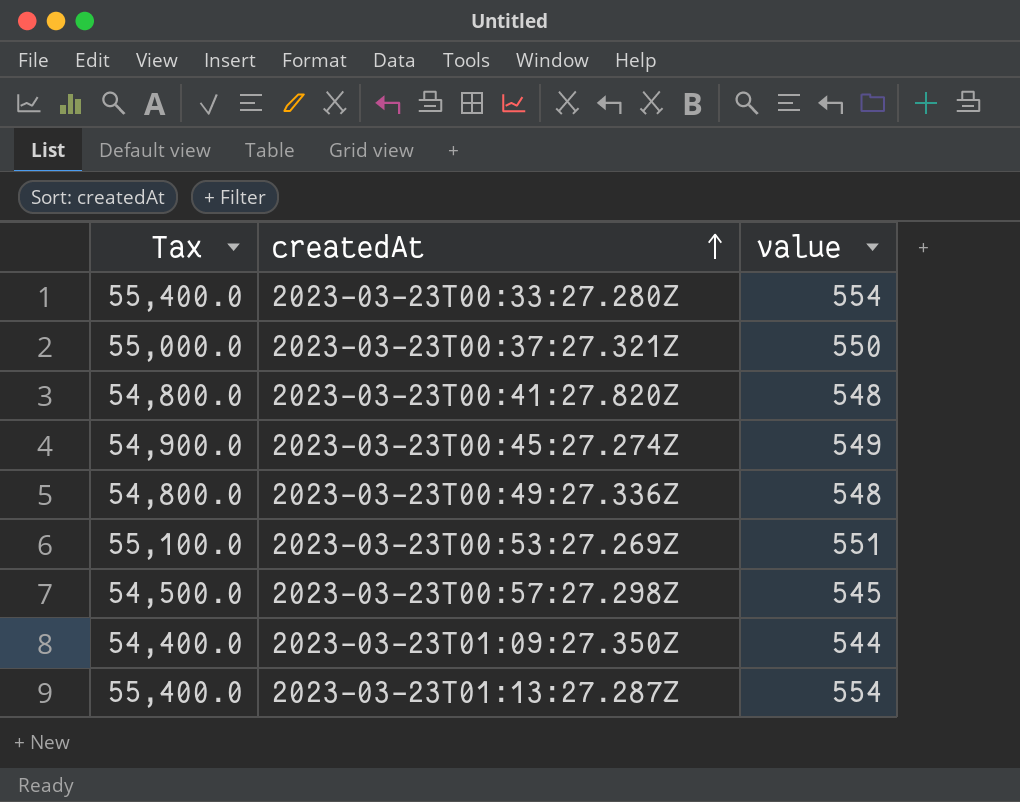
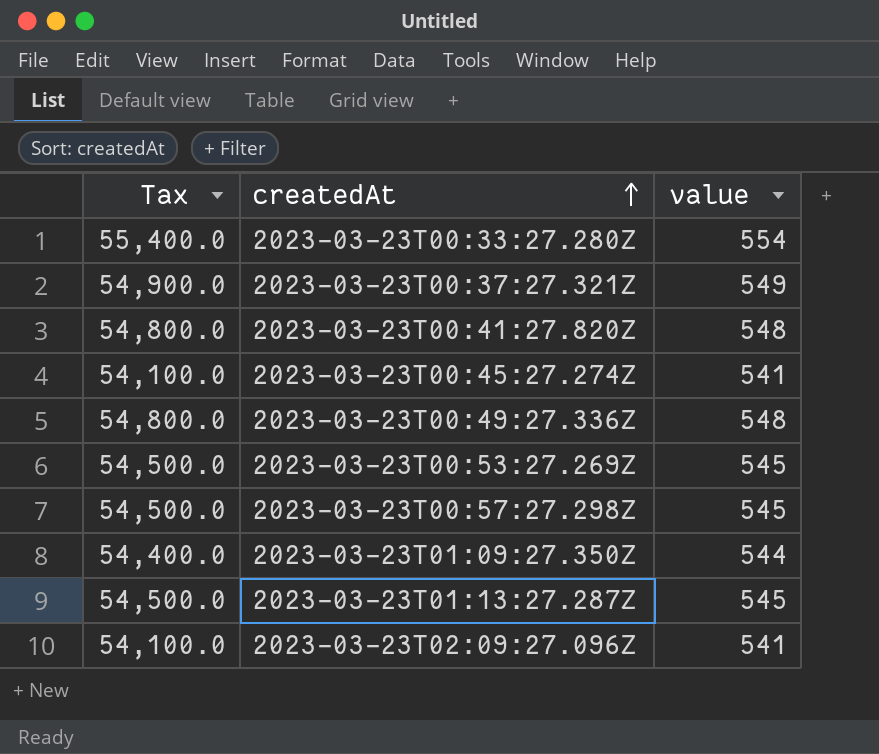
2023-03-23T00:37:27.321Z | Tax: 55,000.0 -> 54,900.0
2023-03-23T00:37:27.321Z | value: 550 -> 549
2023-03-23T00:45:27.274Z | Tax: 54,900.0 -> 54,100.0
2023-03-23T00:45:27.274Z | value: 549 -> 541
2023-03-23T00:53:27.269Z | Tax: 55,100.0 -> 54,500.0
2023-03-23T00:53:27.269Z | value: 551 -> 545
2023-03-23T01:13:27.287Z | Tax: 55,400.0 -> 54,500.0
2023-03-23T01:13:27.287Z | value: 554 -> 545
row 2023-03-23T02:09:27.096Z: none -> 54,100.0 | 541

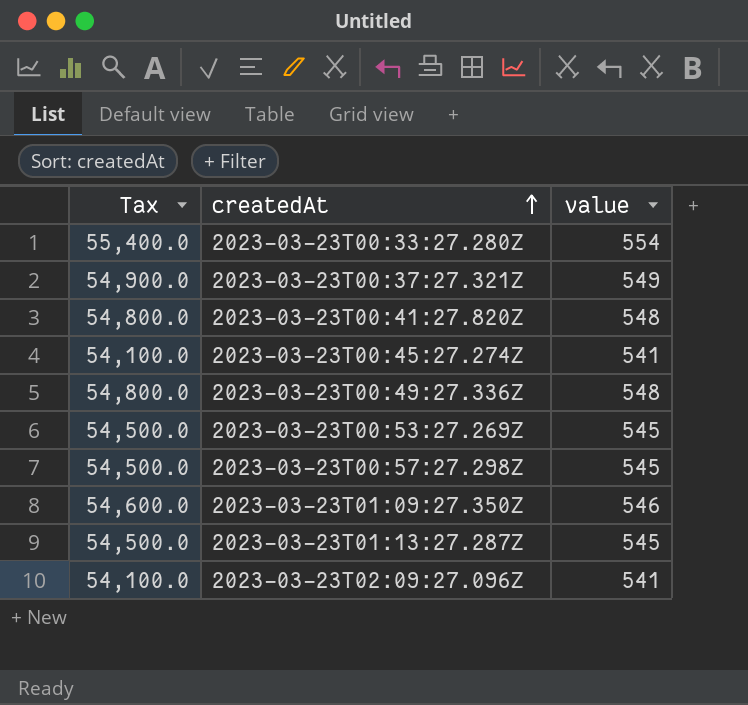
2023-03-23T01:09:27.350Z | Tax: 54,400.0 -> 54,600.0
2023-03-23T01:09:27.350Z | value: 544 -> 546

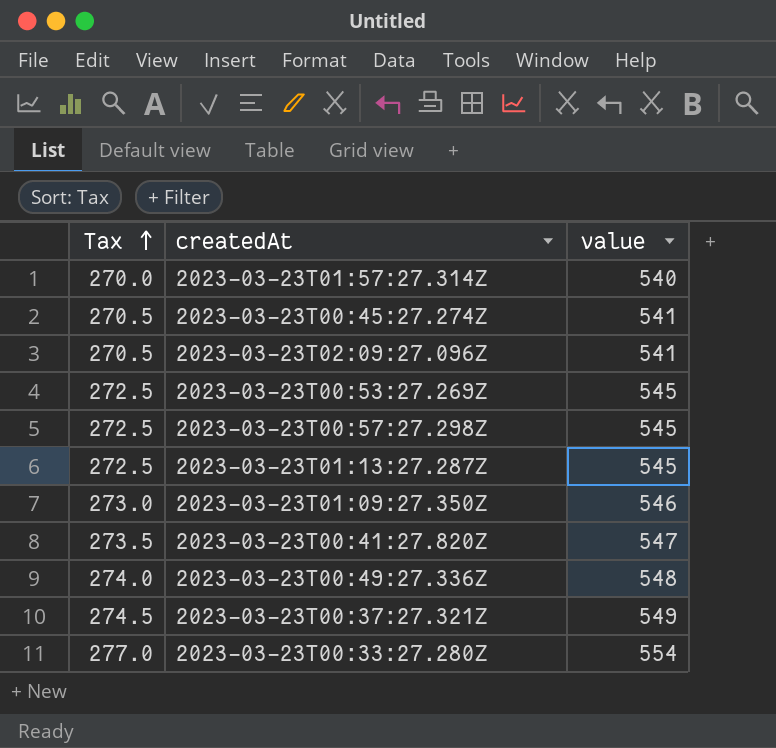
row order: createdAt ascending -> Tax ascending
column Tax | formula: [value] * 100 -> [value] * 0.5
row 2023-03-23T01:57:27.314Z: none -> 270.0 | 540
2023-03-23T00:41:27.820Z | value: 548 -> 547

